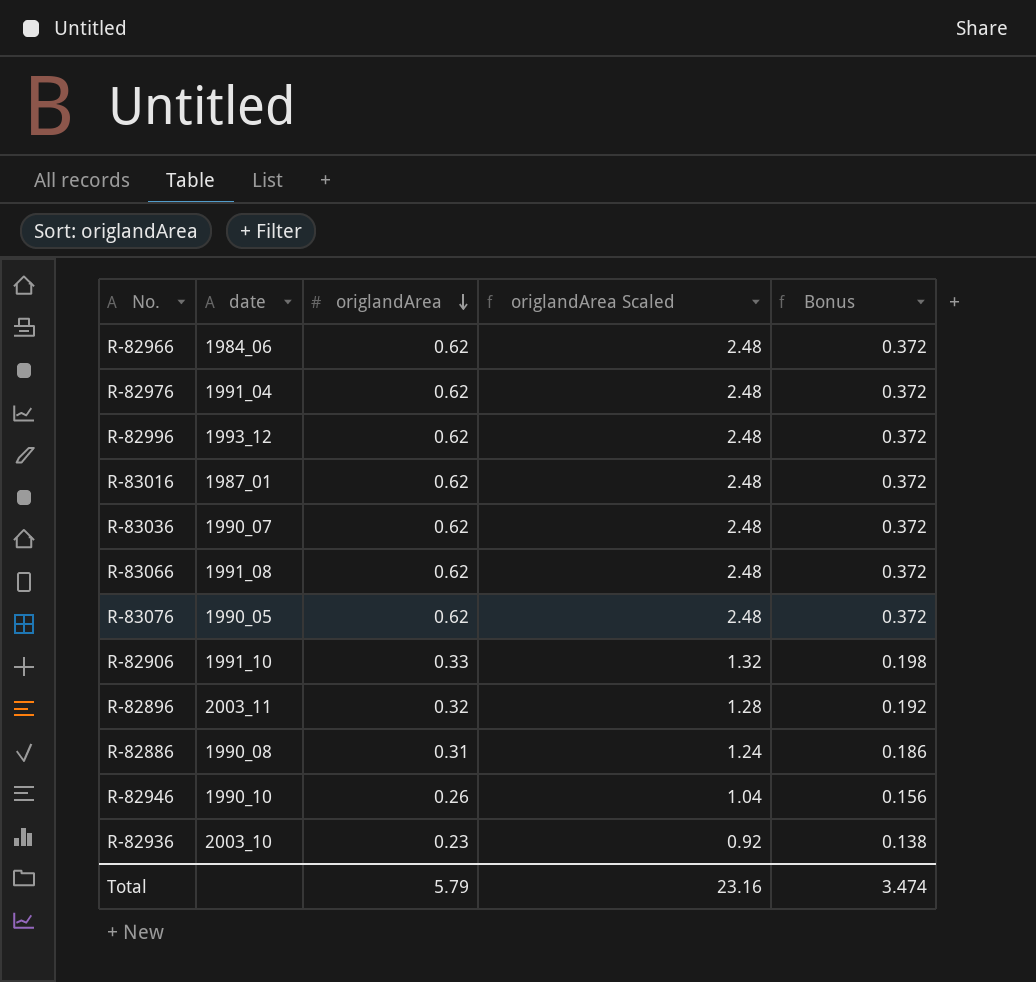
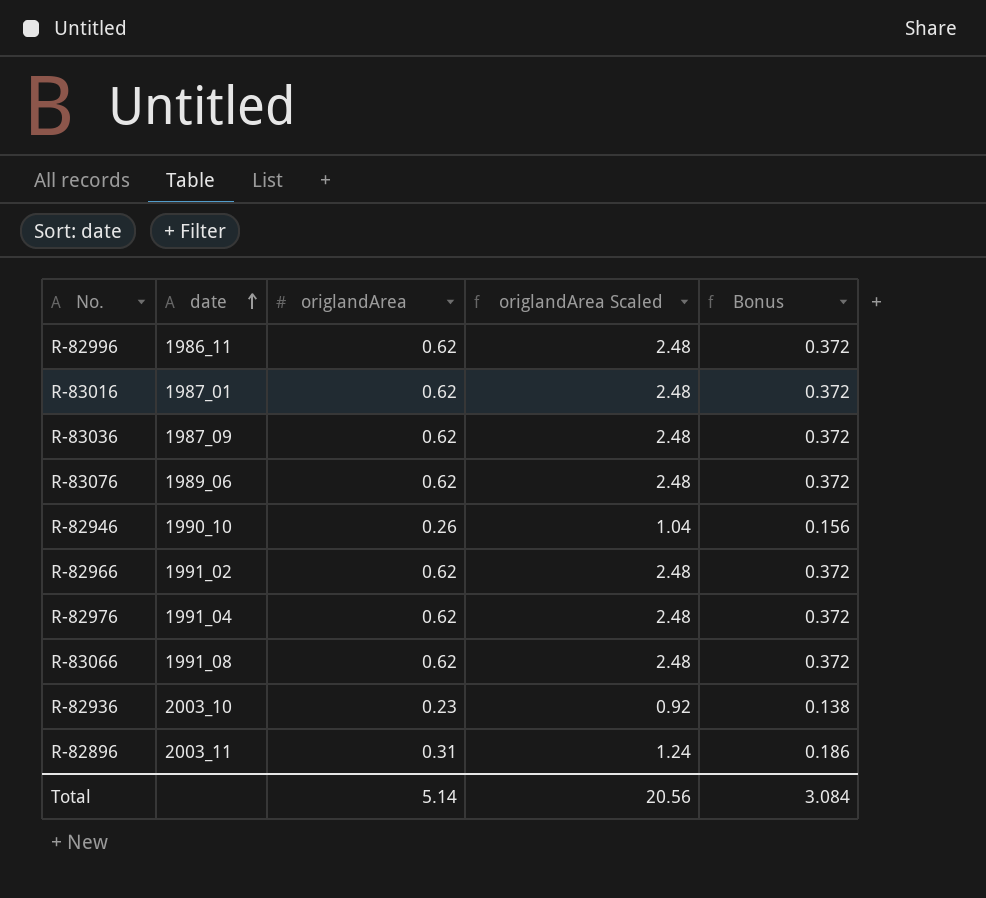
row order: origlandArea descending -> date ascending
row R-82906: 1991_10 | 0.33 | 1.32 | 0.198 -> none
row R-82886: 1990_08 | 0.31 | 1.24 | 0.186 -> none
R-82996 | date: 1993_12 -> 1986_11
R-83036 | date: 1990_07 -> 1987_09
R-83076 | date: 1990_05 -> 1989_06
R-82966 | date: 1984_06 -> 1991_02
R-82896 | origlandArea: 0.32 -> 0.31
R-82896 | origlandArea Scaled: 1.28 -> 1.24
R-82896 | Bonus: 0.192 -> 0.186
Total | origlandArea: 5.79 -> 5.14
Total | origlandArea Scaled: 23.16 -> 20.56
Total | Bonus: 3.474 -> 3.084

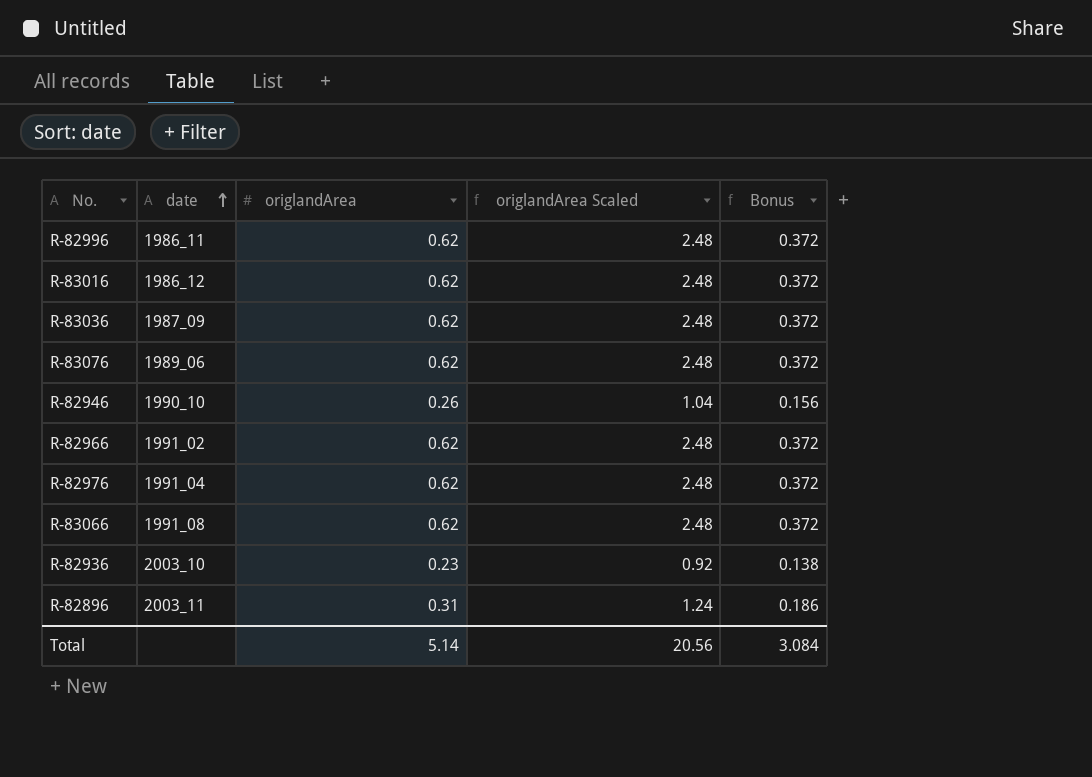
R-83016 | date: 1987_01 -> 1986_12

